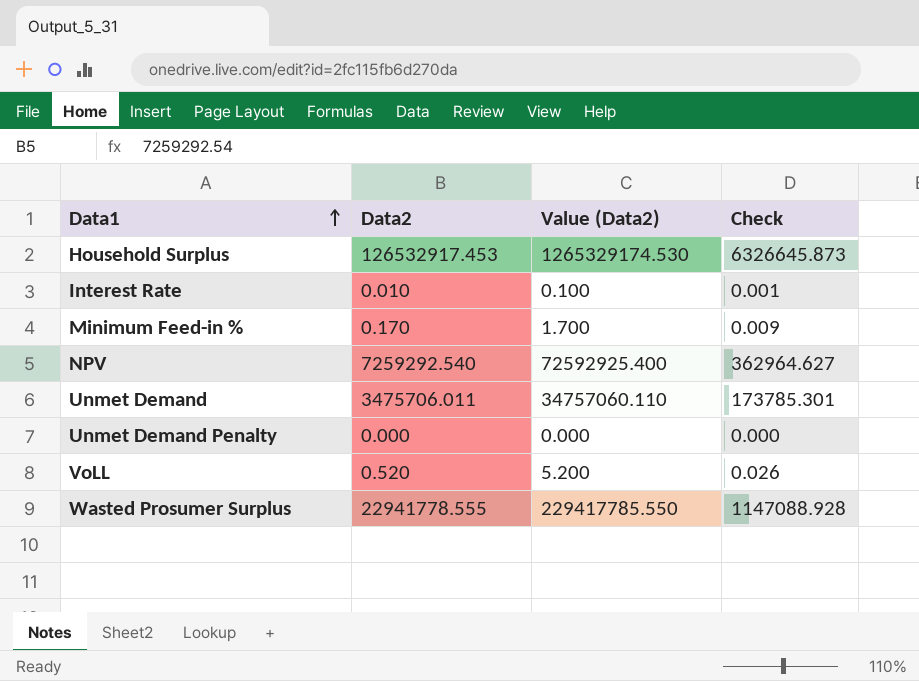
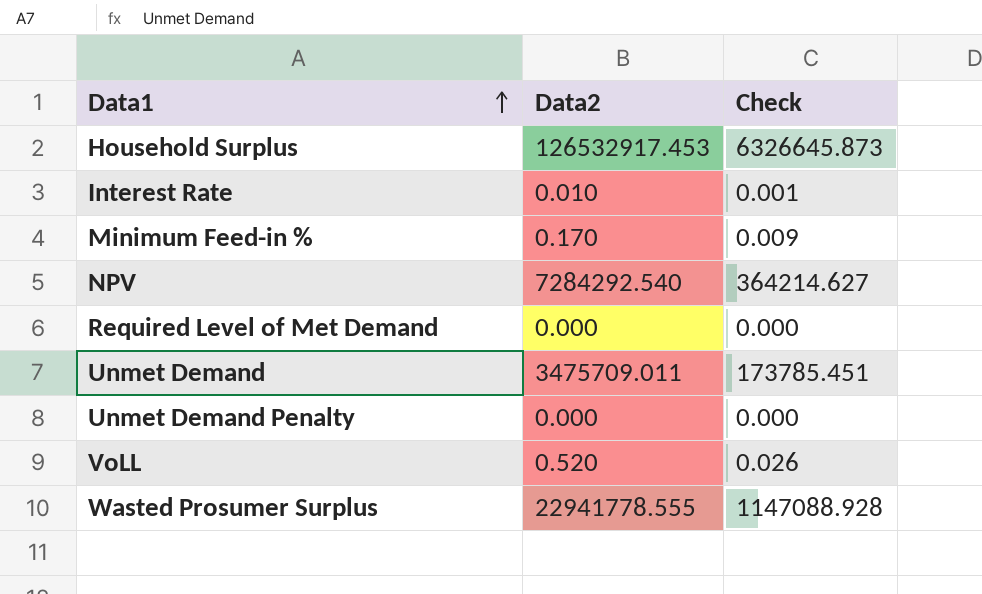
column Value (Data2) | formula: [Data2] * 10 -> none
NPV | Data2: 7259292.540 -> 7284292.540
NPV | Check: 362964.627 -> 364214.627
row Required Level of Met Demand: none -> 0.000 | 0.000
Unmet Demand | Data2: 3475706.011 -> 3475709.011
Unmet Demand | Check: 173785.301 -> 173785.451

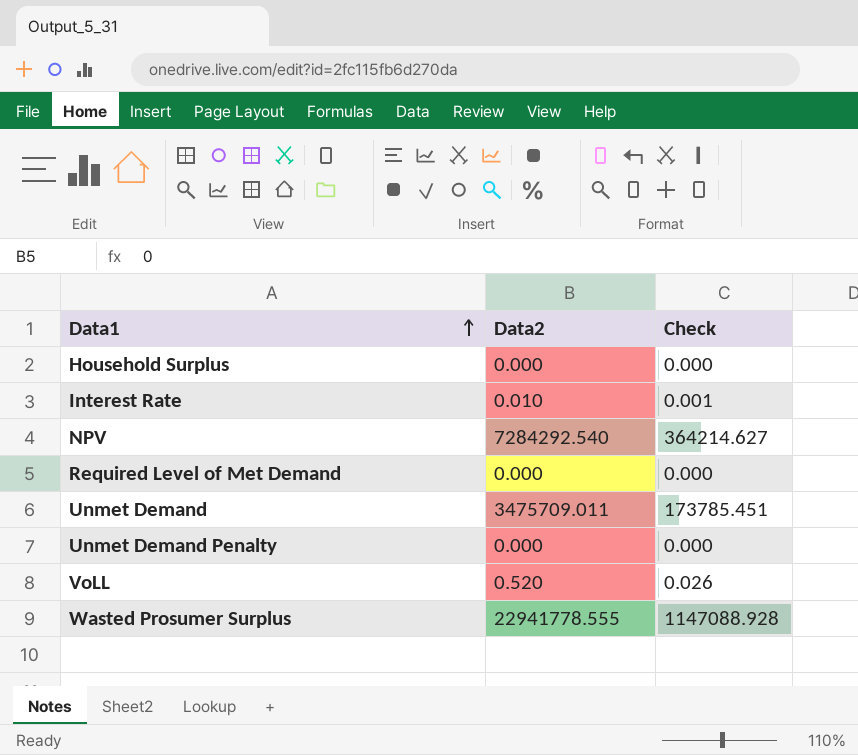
row Minimum Feed-in %: 0.170 | 0.009 -> none
Household Surplus | Data2: 126532917.453 -> 0.000
Household Surplus | Check: 6326645.873 -> 0.000

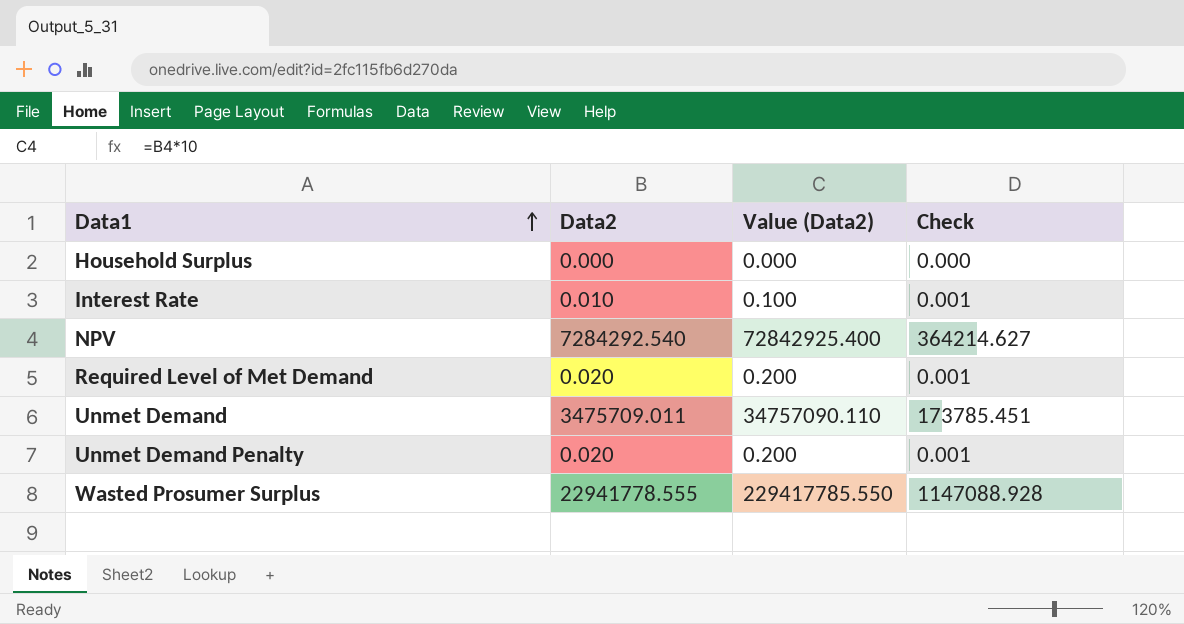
column Value (Data2) | formula: none -> [Data2] * 10
row VoLL: 0.520 | 0.026 -> none
Required Level of Met Demand | Data2: 0.000 -> 0.020
Required Level of Met Demand | Check: 0.000 -> 0.001
Unmet Demand Penalty | Data2: 0.000 -> 0.020
Unmet Demand Penalty | Check: 0.000 -> 0.001

